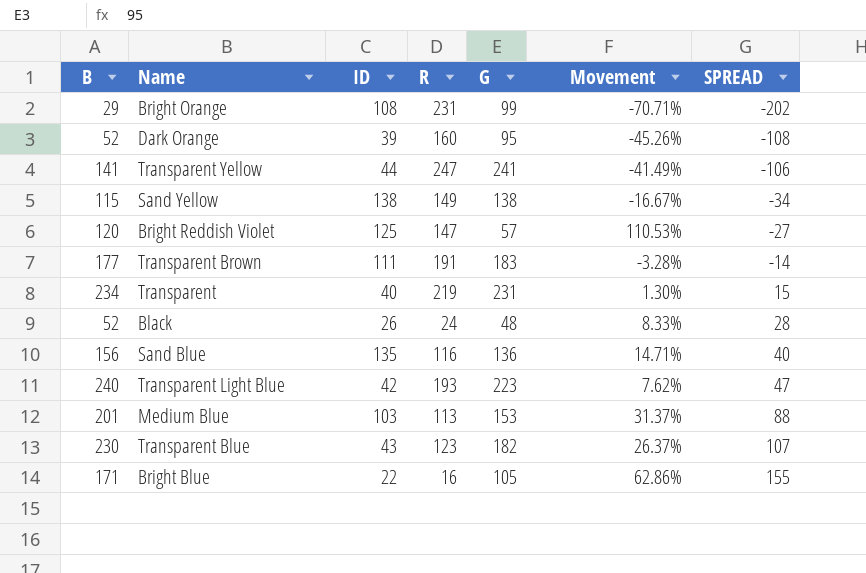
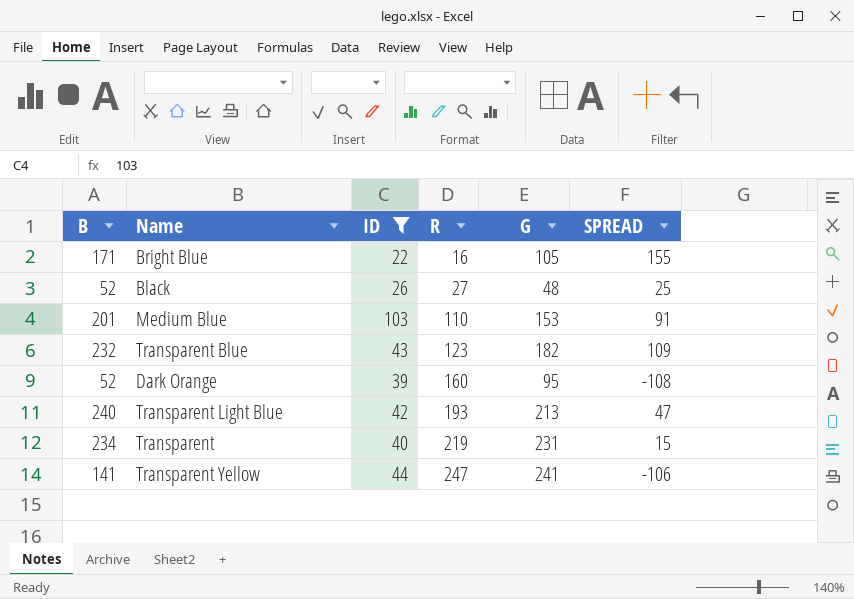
filter: none -> ID <= 103
row order: SPREAD ascending -> R ascending
column Movement | formula: ([B] - [G]) / [G] -> none
Black | R: 24 -> 27
Black | SPREAD: 28 -> 25
Medium Blue | R: 113 -> 110
Medium Blue | SPREAD: 88 -> 91
Transparent Blue | B: 230 -> 232
Transparent Blue | SPREAD: 107 -> 109
Transparent Light Blue | G: 223 -> 213

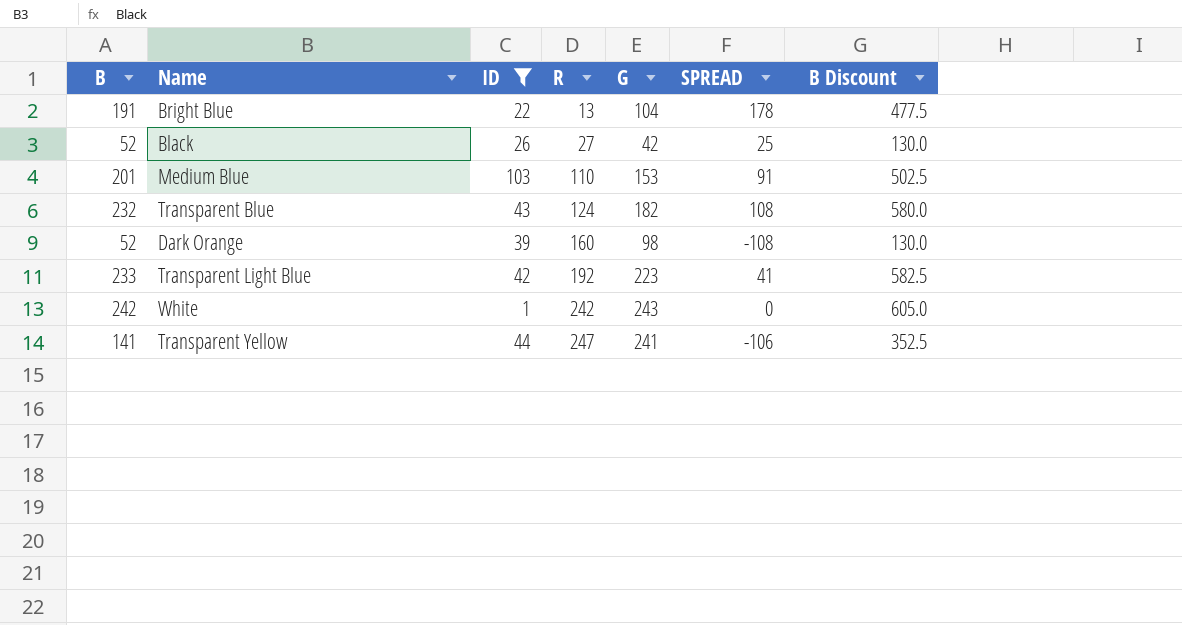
column B Discount | formula: none -> [B] * 2.5
row Transparent: 234 | 40 | 219 | 231 | 15 -> none
Bright Blue | B: 171 -> 191
Bright Blue | R: 16 -> 13
Bright Blue | G: 105 -> 104
Bright Blue | SPREAD: 155 -> 178
Black | G: 48 -> 42
Transparent Blue | R: 123 -> 124
Transparent Blue | SPREAD: 109 -> 108
Dark Orange | G: 95 -> 98
Transparent Light Blue | B: 240 -> 233
Transparent Light Blue | R: 193 -> 192
Transparent Light Blue | G: 213 -> 223
Transparent Light Blue | SPREAD: 47 -> 41
row White: none -> 242 | 1 | 242 | 243 | 0 | 605.0

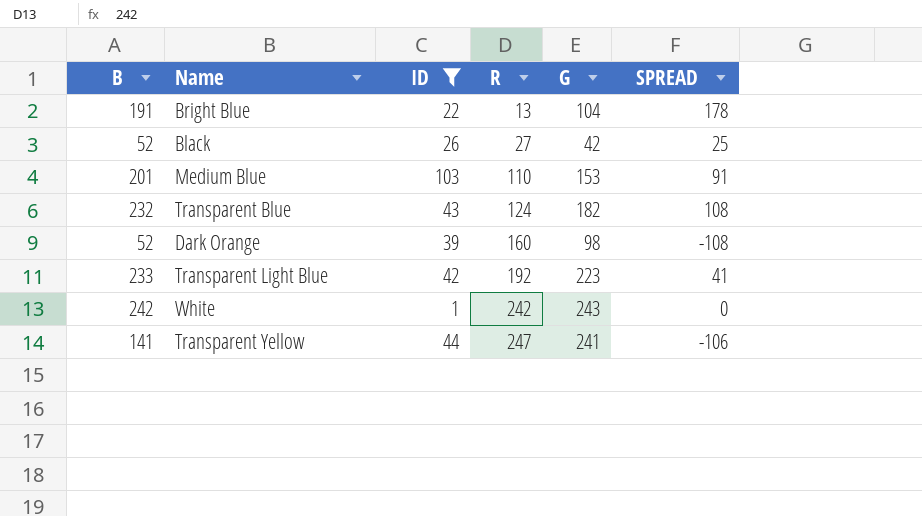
column B Discount | formula: [B] * 2.5 -> none

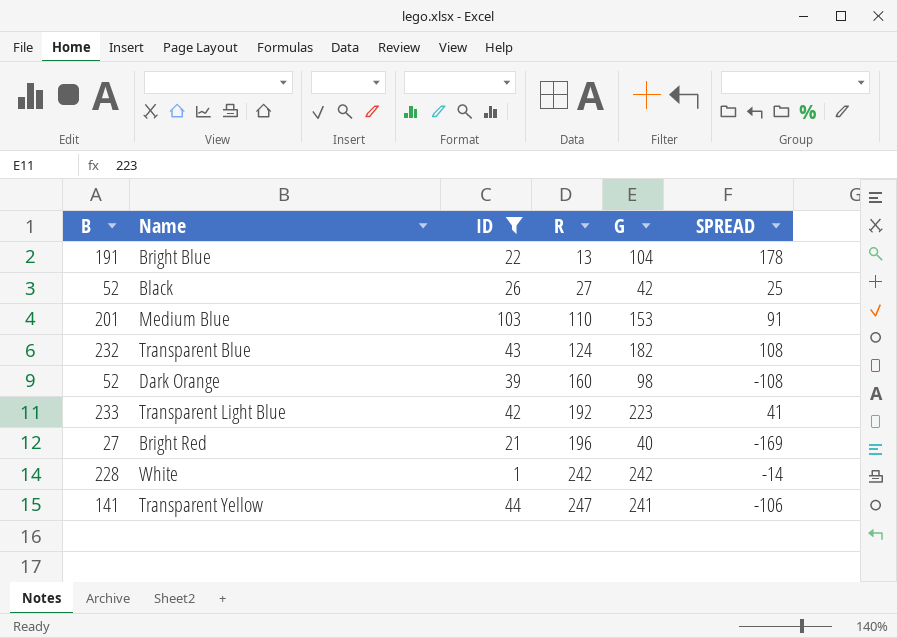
row Bright Red: none -> 27 | 21 | 196 | 40 | -169
White | B: 242 -> 228
White | G: 243 -> 242
White | SPREAD: 0 -> -14

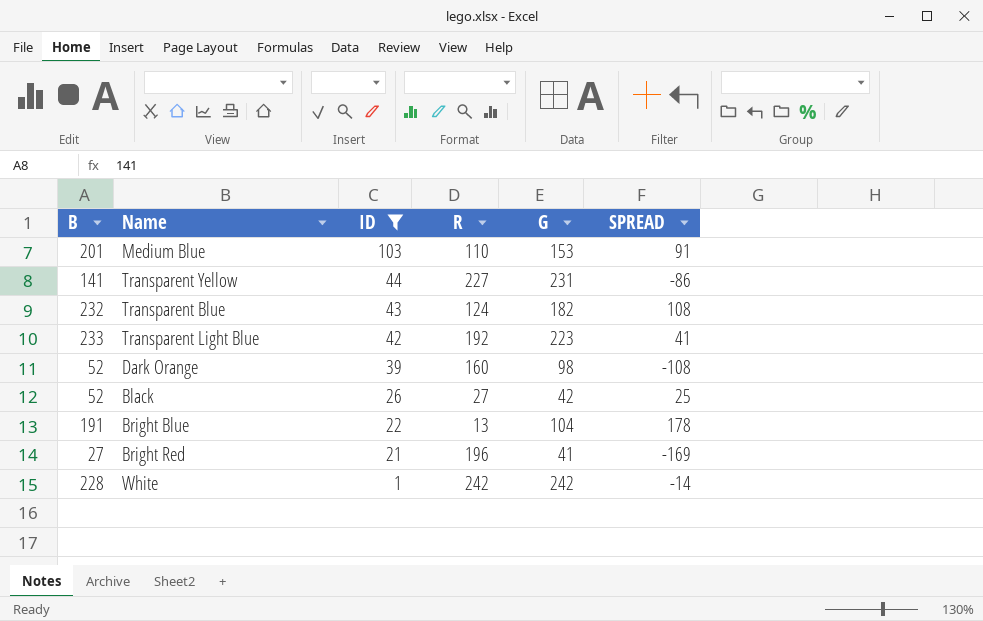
row order: R ascending -> ID descending
Transparent Yellow | R: 247 -> 227
Transparent Yellow | G: 241 -> 231
Transparent Yellow | SPREAD: -106 -> -86
Bright Red | G: 40 -> 41

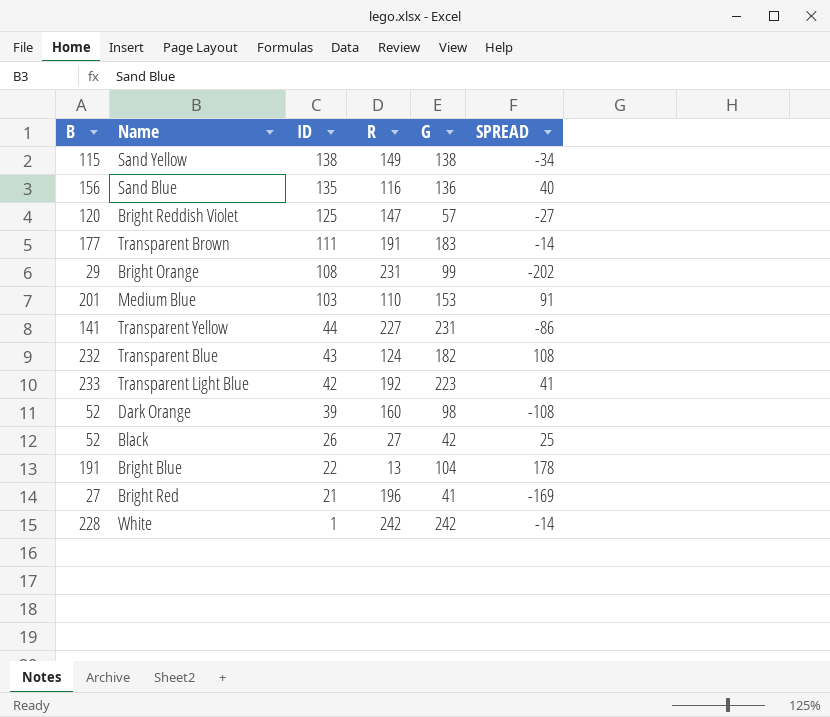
filter: ID <= 103 -> none

